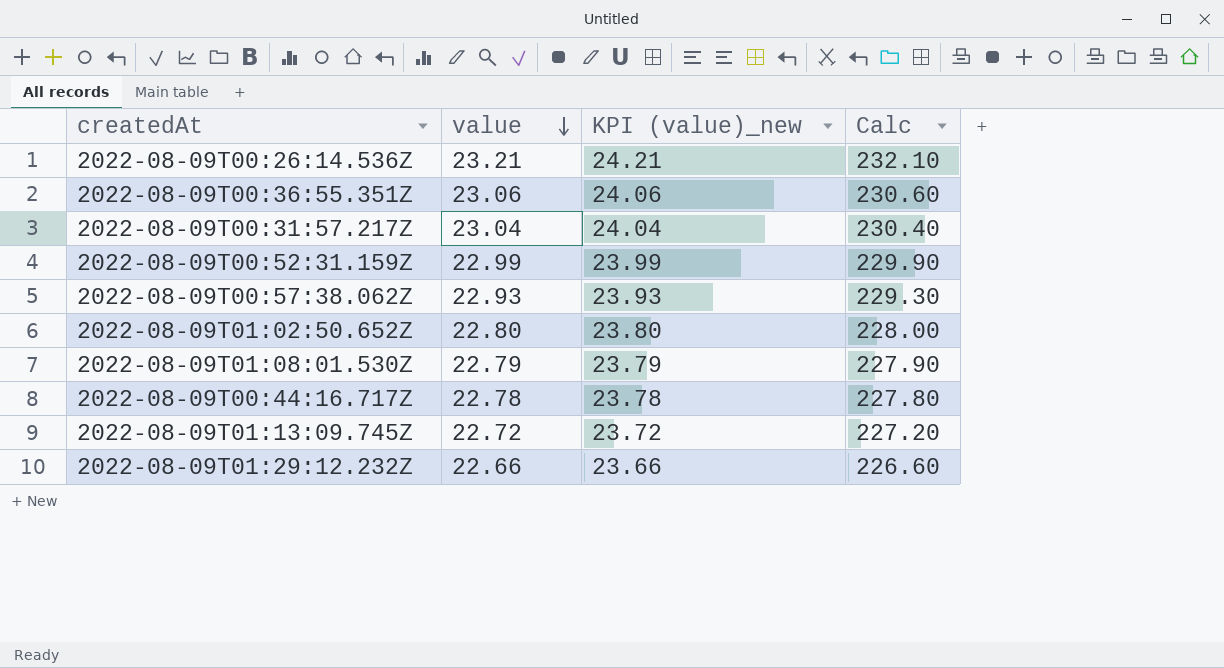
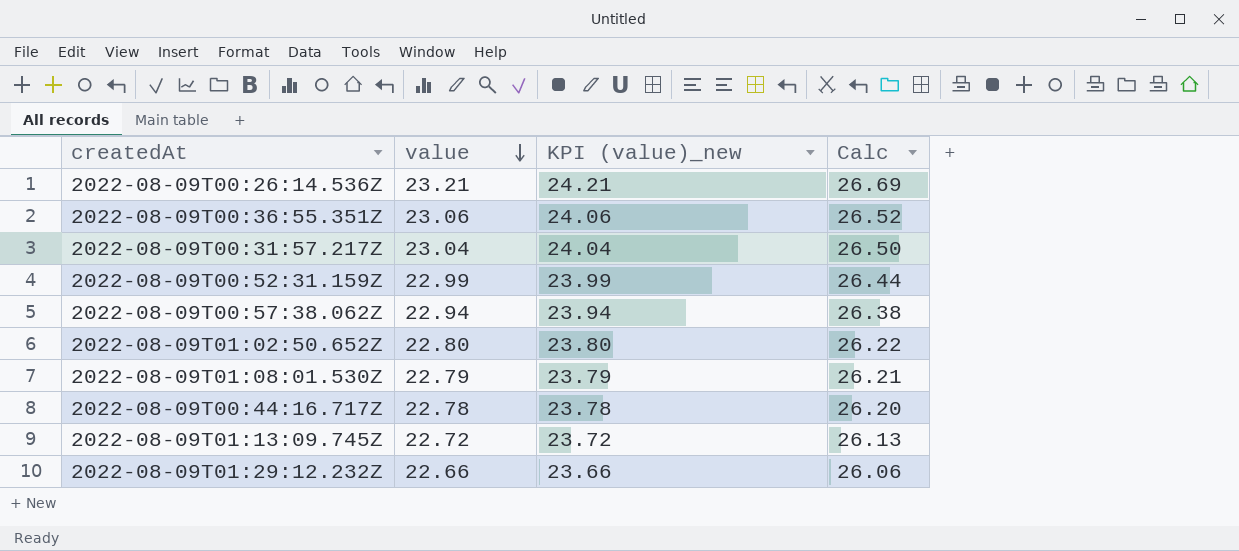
column Calc | formula: [value] * 10 -> [value] * 1.15
2022-08-09T00:57:38.062Z | value: 22.93 -> 22.94
2022-08-09T00:57:38.062Z | KPI (value)_new: 23.93 -> 23.94

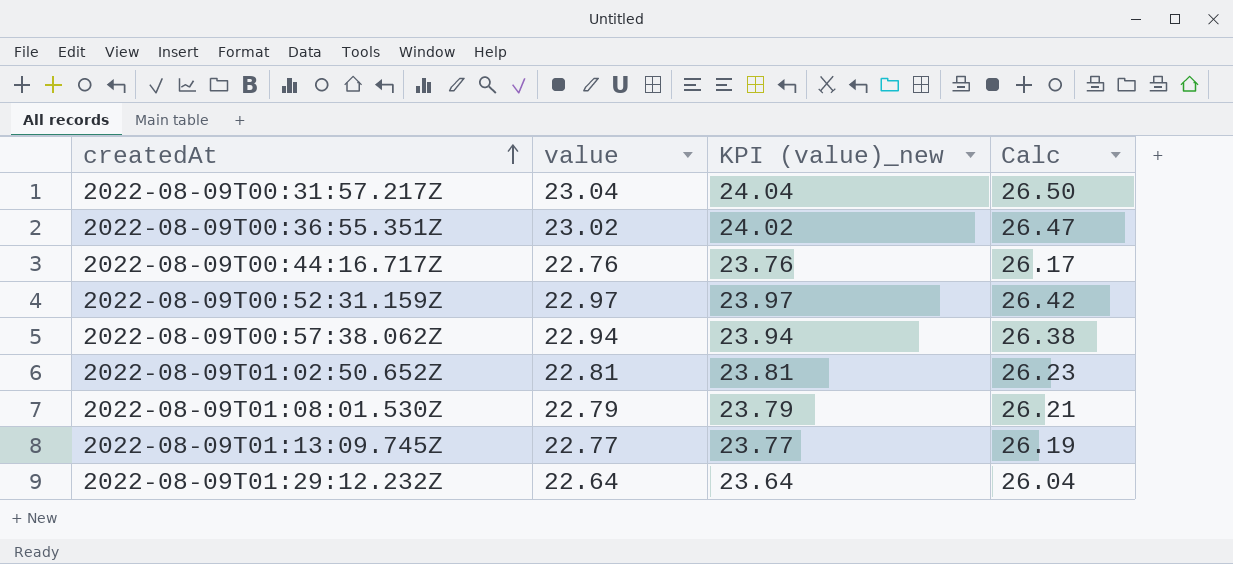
row order: value descending -> createdAt ascending
row 2022-08-09T00:26:14.536Z: 23.21 | 24.21 | 26.69 -> none
2022-08-09T00:36:55.351Z | value: 23.06 -> 23.02
2022-08-09T00:36:55.351Z | KPI (value)_new: 24.06 -> 24.02
2022-08-09T00:36:55.351Z | Calc: 26.52 -> 26.47
2022-08-09T00:44:16.717Z | value: 22.78 -> 22.76
2022-08-09T00:44:16.717Z | KPI (value)_new: 23.78 -> 23.76
2022-08-09T00:44:16.717Z | Calc: 26.20 -> 26.17
2022-08-09T00:52:31.159Z | value: 22.99 -> 22.97
2022-08-09T00:52:31.159Z | KPI (value)_new: 23.99 -> 23.97
2022-08-09T00:52:31.159Z | Calc: 26.44 -> 26.42
2022-08-09T01:02:50.652Z | value: 22.80 -> 22.81
2022-08-09T01:02:50.652Z | KPI (value)_new: 23.80 -> 23.81
2022-08-09T01:02:50.652Z | Calc: 26.22 -> 26.23
2022-08-09T01:13:09.745Z | value: 22.72 -> 22.77
2022-08-09T01:13:09.745Z | KPI (value)_new: 23.72 -> 23.77
2022-08-09T01:13:09.745Z | Calc: 26.13 -> 26.19
2022-08-09T01:29:12.232Z | value: 22.66 -> 22.64
2022-08-09T01:29:12.232Z | KPI (value)_new: 23.66 -> 23.64
2022-08-09T01:29:12.232Z | Calc: 26.06 -> 26.04

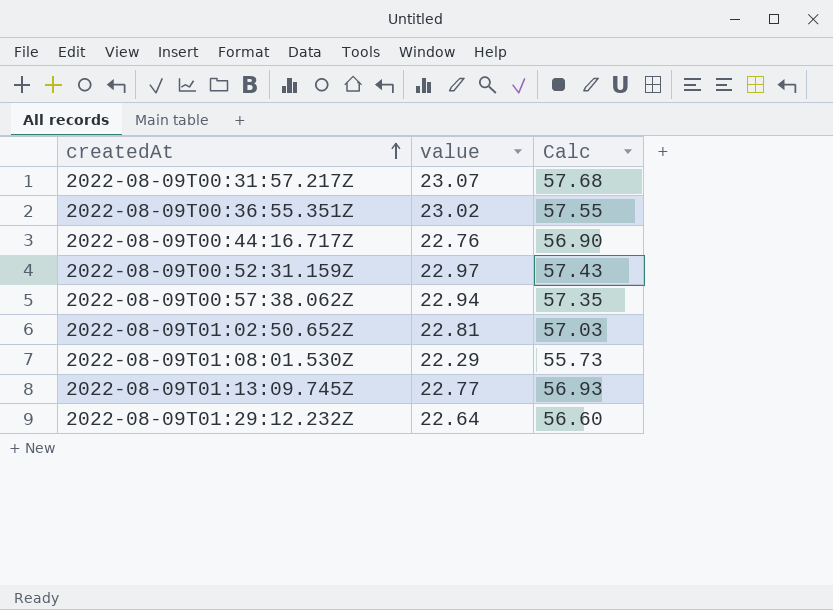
column KPI (value)_new | formula: [value] + 1 -> none
column Calc | formula: [value] * 1.15 -> [value] * 2.5
2022-08-09T00:31:57.217Z | value: 23.04 -> 23.07
2022-08-09T01:08:01.530Z | value: 22.79 -> 22.29

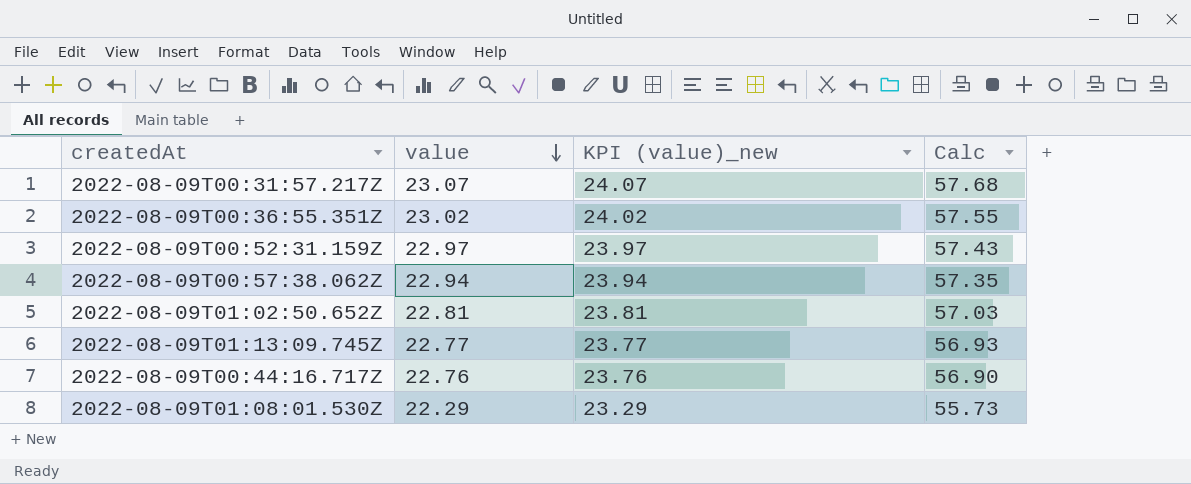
row order: createdAt ascending -> value descending
column KPI (value)_new | formula: none -> [value] + 1
row 2022-08-09T01:29:12.232Z: 22.64 | 56.60 -> none

